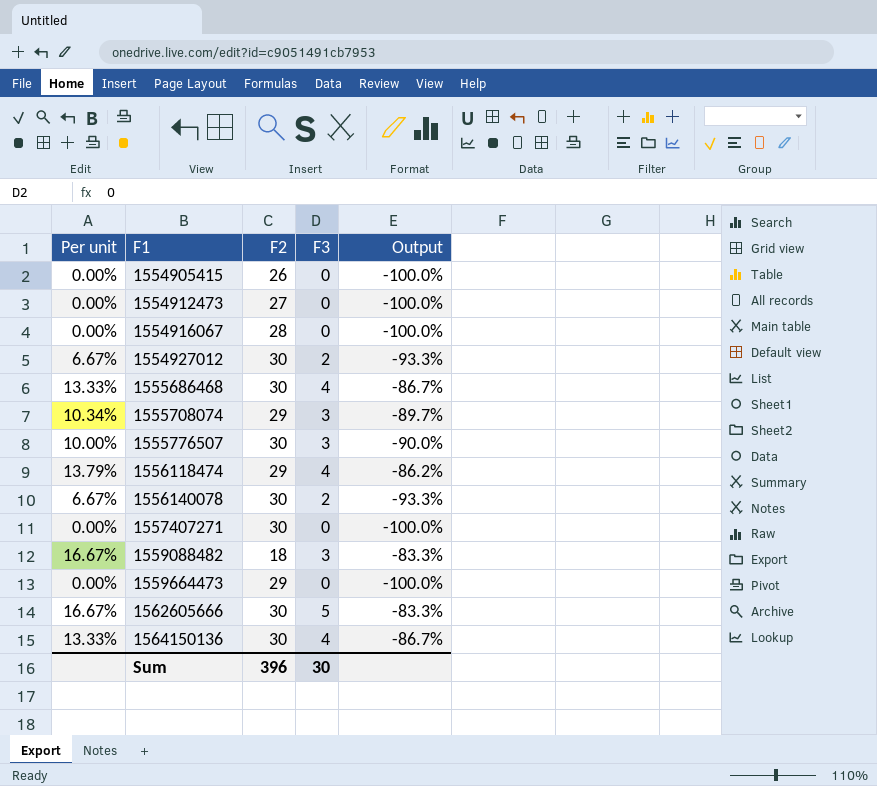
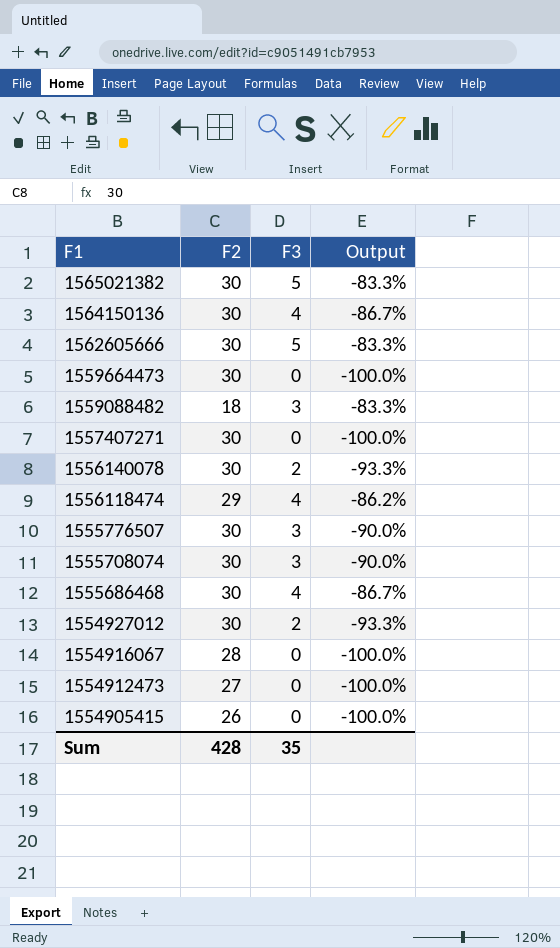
row order: F1 ascending -> F1 descending
column Per unit | formula: [F3] / [F2] -> none
row 1565021382: none -> 30 | 5 | -83.3%
1559664473 | F2: 29 -> 30
1555708074 | F2: 29 -> 30
1555708074 | Output: -89.7% -> -90.0%
Sum | F2: 396 -> 428
Sum | F3: 30 -> 35

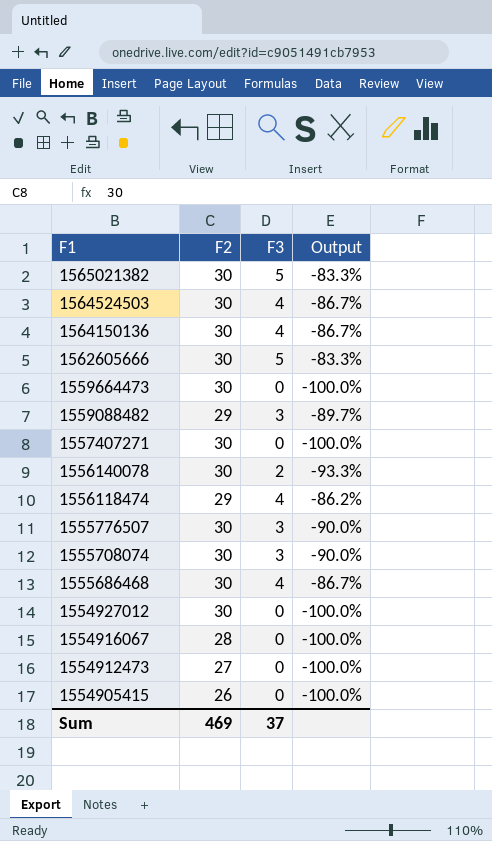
row 1564524503: none -> 30 | 4 | -86.7%
1559088482 | F2: 18 -> 29
1559088482 | Output: -83.3% -> -89.7%
1554927012 | F3: 2 -> 0
1554927012 | Output: -93.3% -> -100.0%
Sum | F2: 428 -> 469
Sum | F3: 35 -> 37

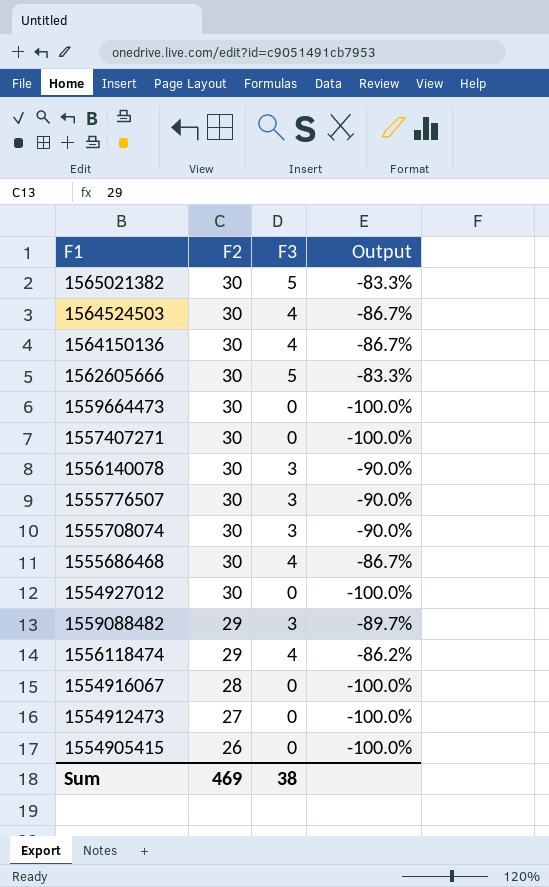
row order: F1 descending -> F2 descending
1556140078 | F3: 2 -> 3
1556140078 | Output: -93.3% -> -90.0%
Sum | F3: 37 -> 38

